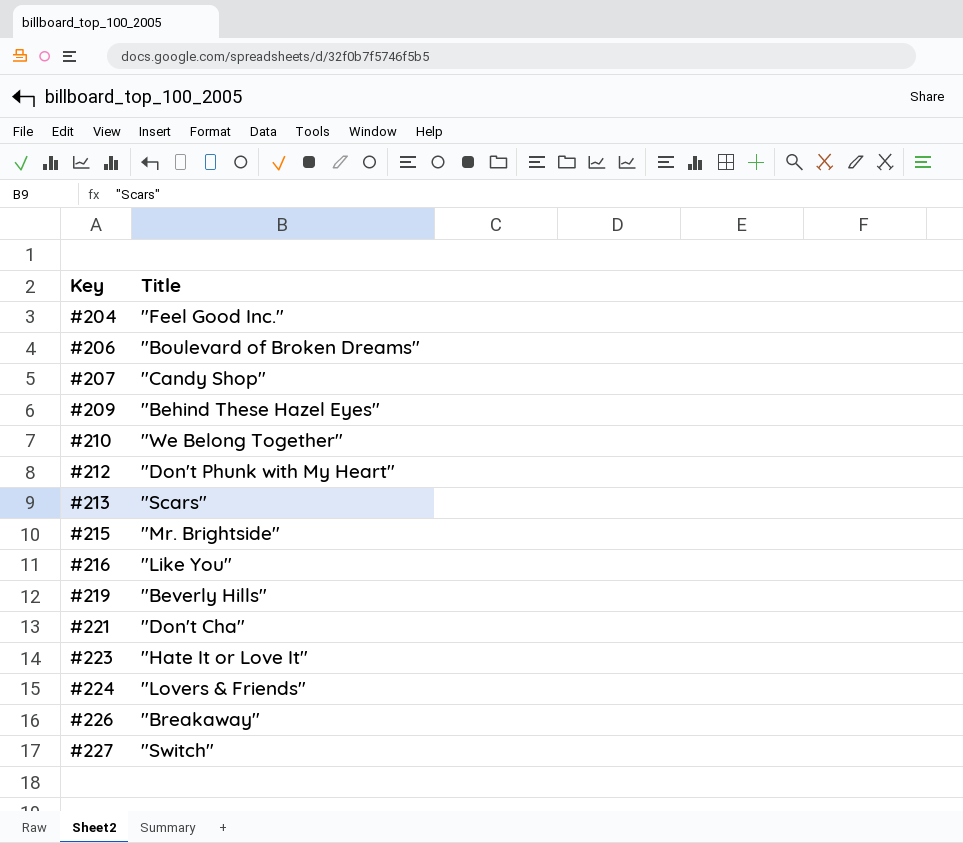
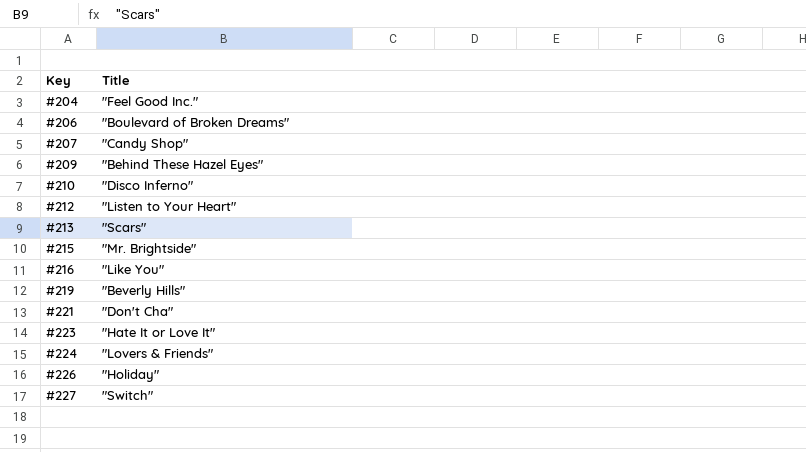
#210 | Title: "We Belong Together" -> "Disco Inferno"
#212 | Title: "Don't Phunk with My Heart" -> "Listen to Your Heart"
#226 | Title: "Breakaway" -> "Holiday"

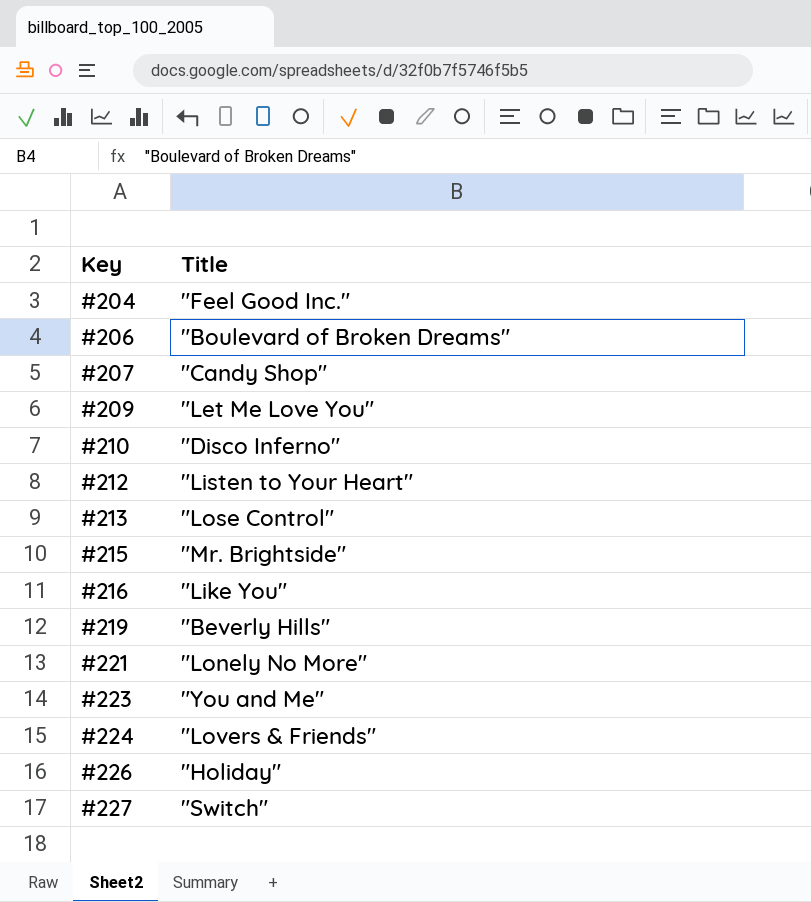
#209 | Title: "Behind These Hazel Eyes" -> "Let Me Love You"
#213 | Title: "Scars" -> "Lose Control"
#221 | Title: "Don't Cha" -> "Lonely No More"
#223 | Title: "Hate It or Love It" -> "You and Me"

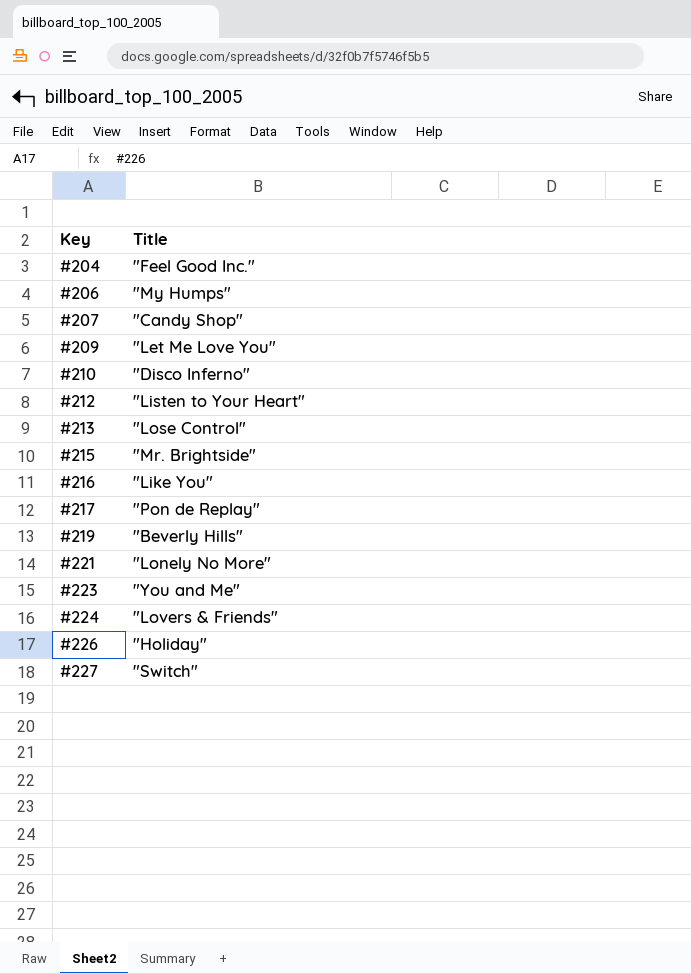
#206 | Title: "Boulevard of Broken Dreams" -> "My Humps"
row #217: none -> "Pon de Replay"

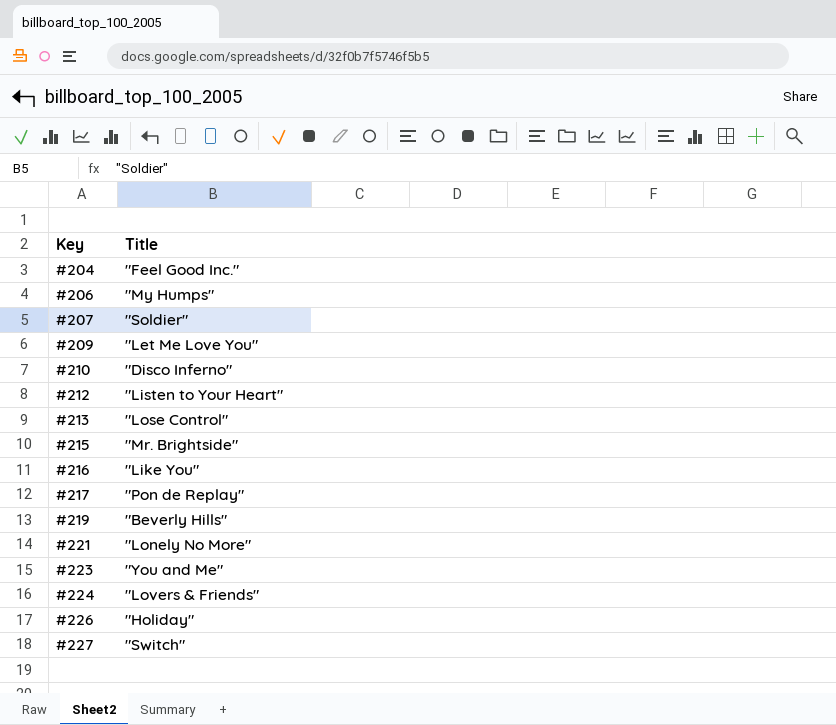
#207 | Title: "Candy Shop" -> "Soldier"

